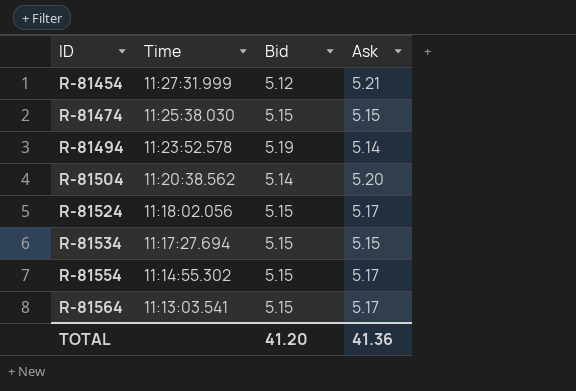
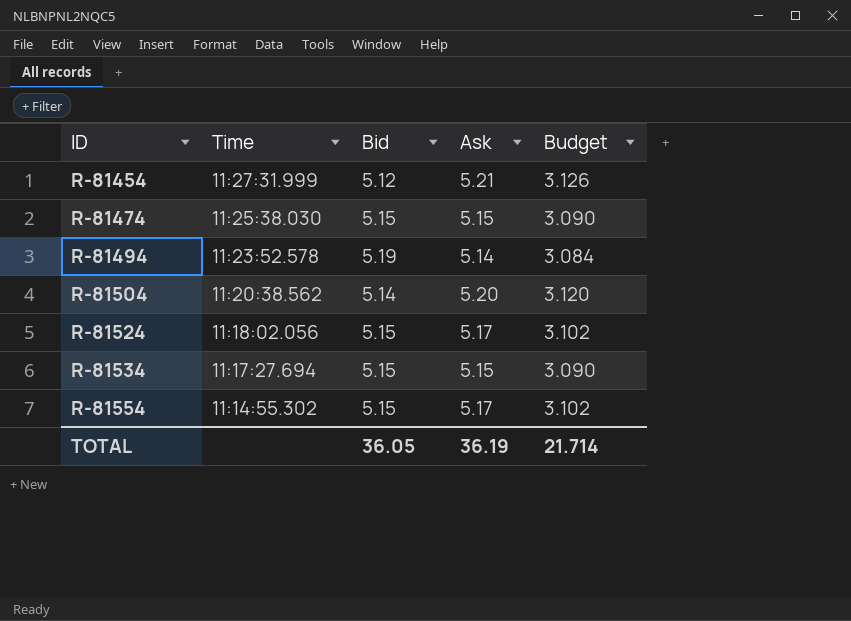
column Budget | formula: none -> [Ask] * 0.6
row R-81564: 11:13:03.541 | 5.15 | 5.17 -> none
TOTAL | Bid: 41.20 -> 36.05
TOTAL | Ask: 41.36 -> 36.19

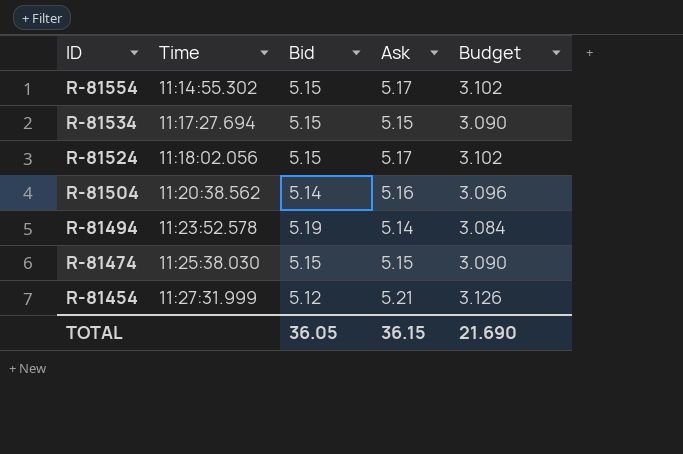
row order: ID ascending -> ID descending
R-81504 | Ask: 5.20 -> 5.16
R-81504 | Budget: 3.120 -> 3.096
TOTAL | Ask: 36.19 -> 36.15
TOTAL | Budget: 21.714 -> 21.690

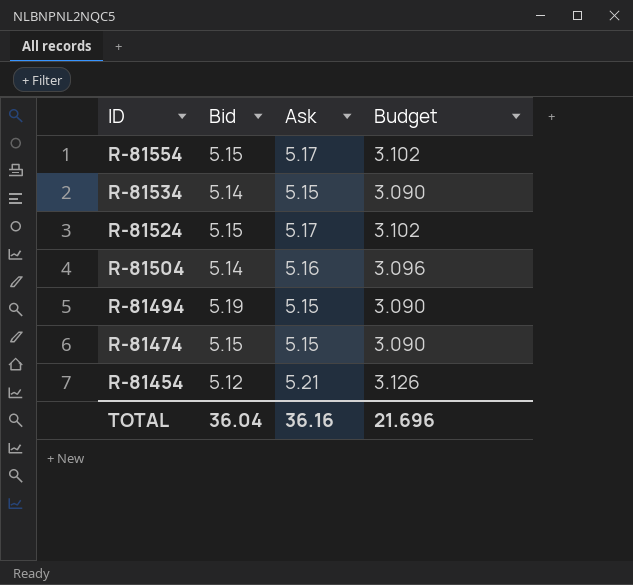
column Time | position: 2 -> none
R-81534 | Bid: 5.15 -> 5.14
R-81494 | Ask: 5.14 -> 5.15
R-81494 | Budget: 3.084 -> 3.090
TOTAL | Bid: 36.05 -> 36.04
TOTAL | Ask: 36.15 -> 36.16
TOTAL | Budget: 21.690 -> 21.696

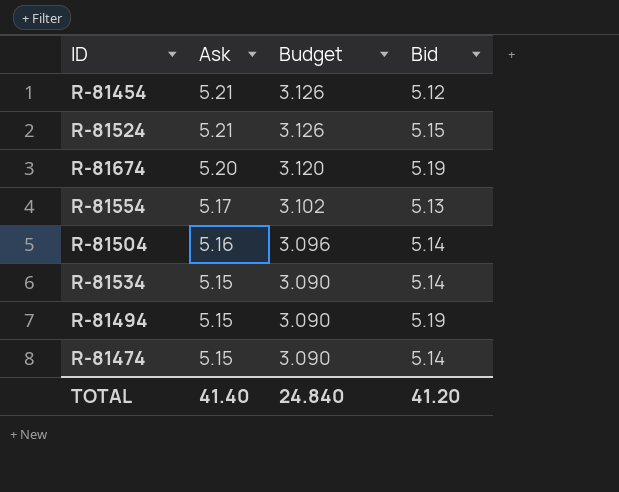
row order: ID descending -> Ask descending
column Bid | position: 2 -> 4
R-81524 | Ask: 5.17 -> 5.21
R-81524 | Budget: 3.102 -> 3.126
row R-81674: none -> 5.20 | 3.120 | 5.19
R-81554 | Bid: 5.15 -> 5.13
R-81474 | Bid: 5.15 -> 5.14
TOTAL | Ask: 36.16 -> 41.40
TOTAL | Budget: 21.696 -> 24.840
TOTAL | Bid: 36.04 -> 41.20

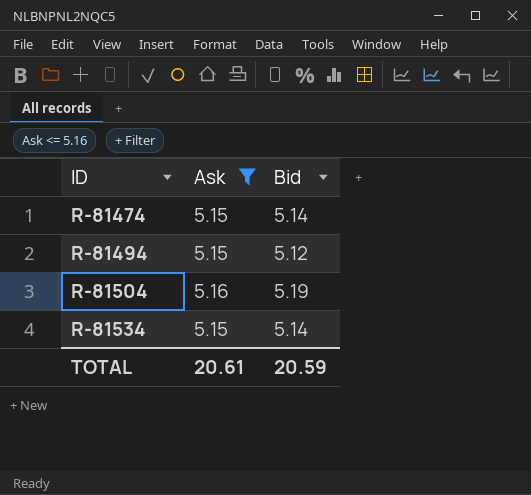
filter: none -> Ask <= 5.16
row order: Ask descending -> ID ascending
column Budget | formula: [Ask] * 0.6 -> none
R-81494 | Bid: 5.19 -> 5.12
R-81504 | Bid: 5.14 -> 5.19
TOTAL | Ask: 41.40 -> 20.61
TOTAL | Bid: 41.20 -> 20.59

